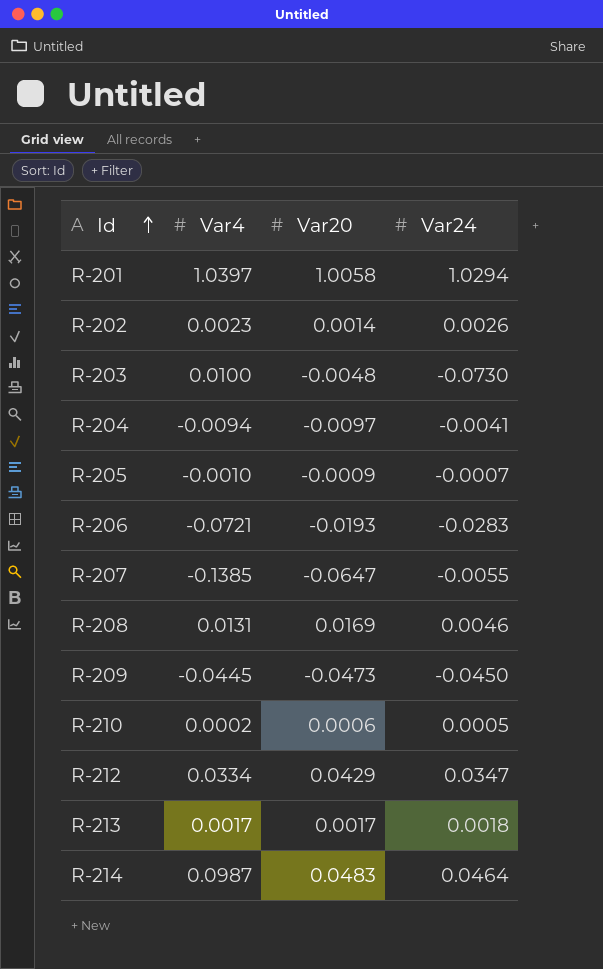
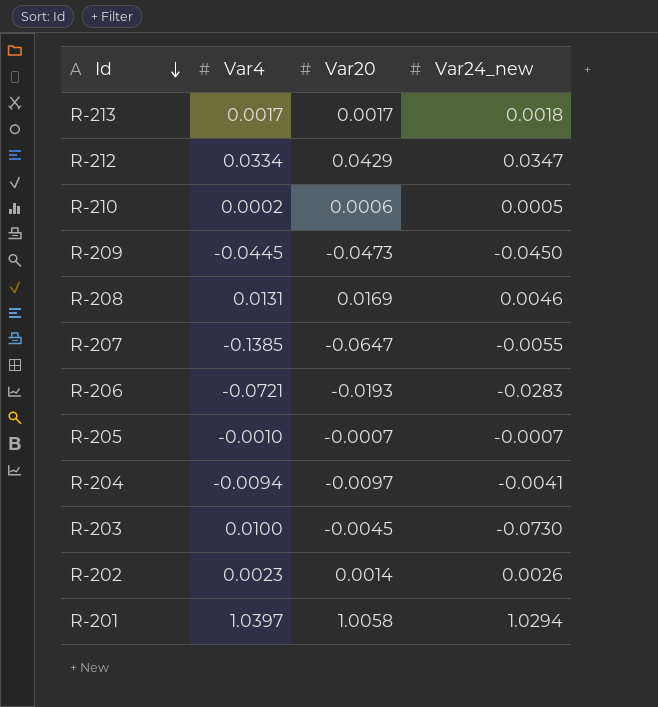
row order: Id ascending -> Id descending
column name: Var24 -> Var24_new
row R-214: 0.0987 | 0.0483 | 0.0464 -> none
R-205 | Var20: -0.0009 -> -0.0007
R-203 | Var20: -0.0048 -> -0.0045

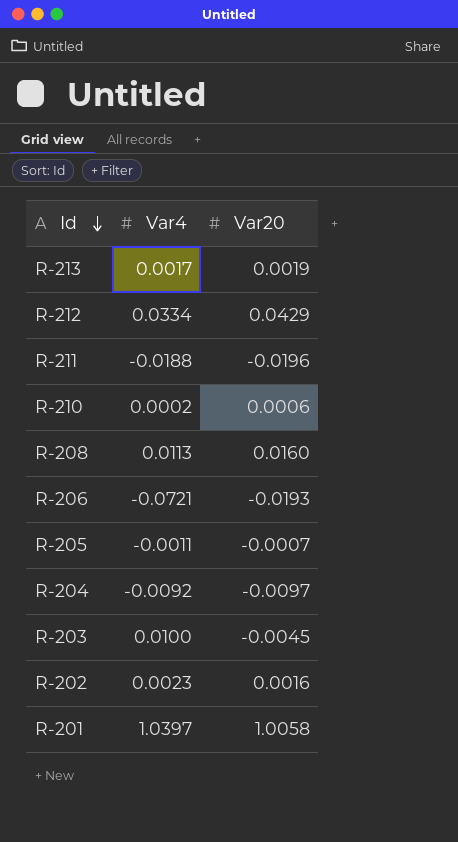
column Var24_new | position: 4 -> none
row R-209: -0.0445 | -0.0473 | -0.0450 -> none
row R-207: -0.1385 | -0.0647 | -0.0055 -> none
R-213 | Var20: 0.0017 -> 0.0019
row R-211: none -> -0.0188 | -0.0196
R-208 | Var4: 0.0131 -> 0.0113
R-208 | Var20: 0.0169 -> 0.0160
R-205 | Var4: -0.0010 -> -0.0011
R-204 | Var4: -0.0094 -> -0.0092
R-202 | Var20: 0.0014 -> 0.0016

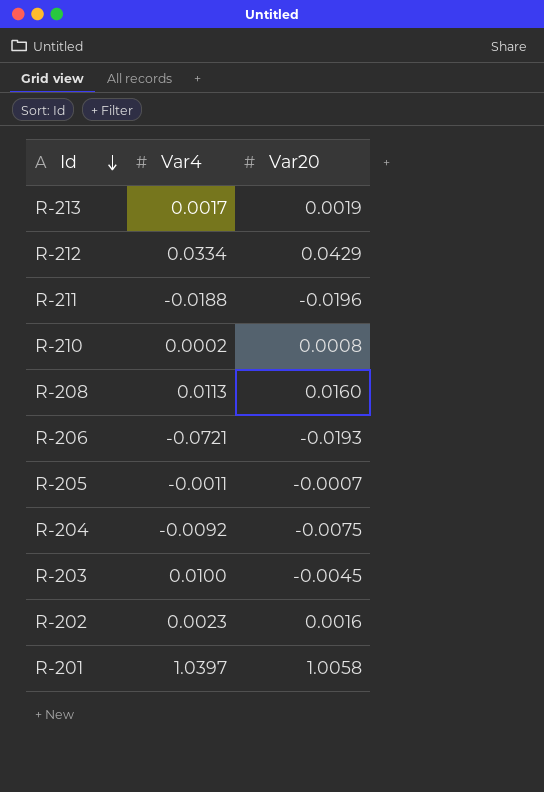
R-210 | Var20: 0.0006 -> 0.0008
R-204 | Var20: -0.0097 -> -0.0075

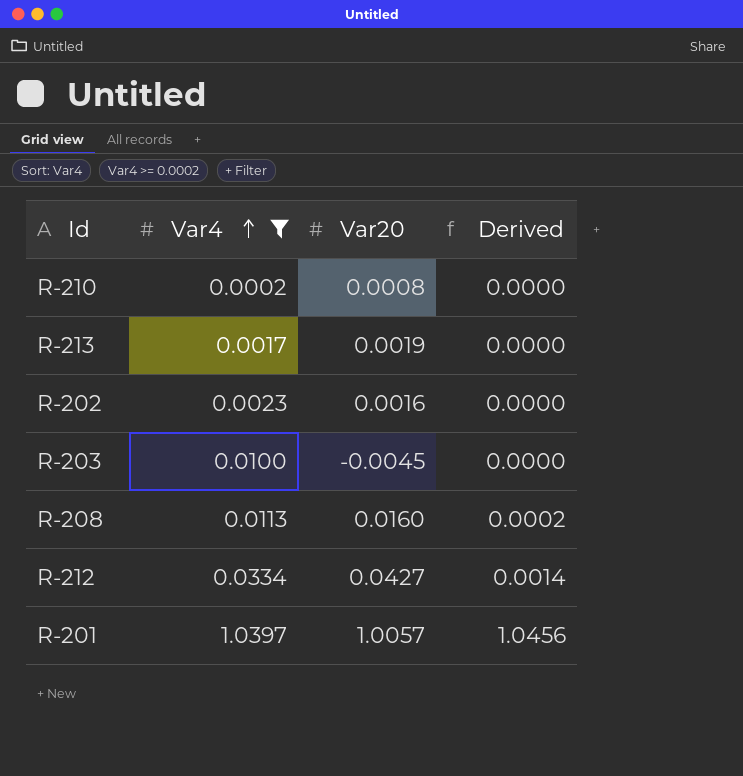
filter: none -> Var4 >= 0.0002
row order: Id descending -> Var4 ascending
column Derived | formula: none -> [Var4] * [Var20]
R-212 | Var20: 0.0429 -> 0.0427
R-201 | Var20: 1.0058 -> 1.0057

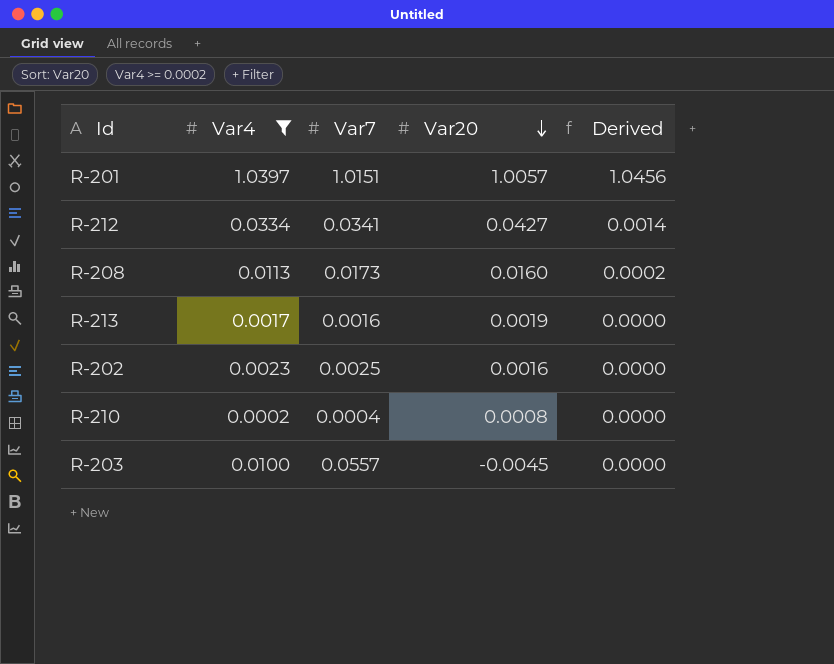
row order: Var4 ascending -> Var20 descending
column Var7 | position: none -> 3

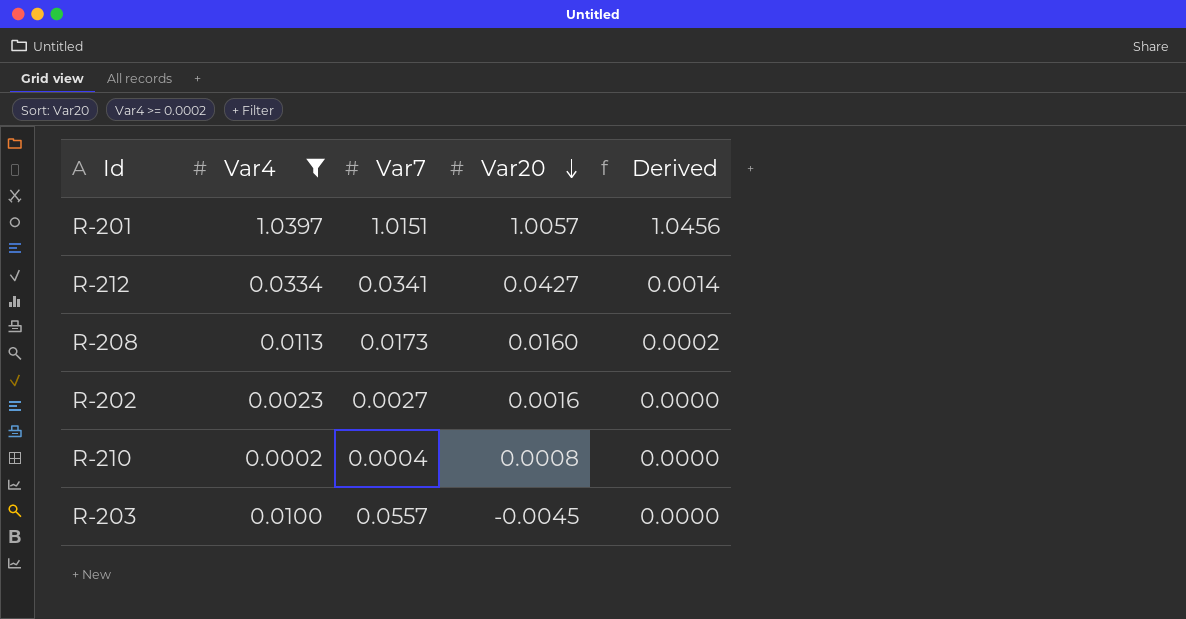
row R-213: 0.0017 | 0.0016 | 0.0019 | 0.0000 -> none
R-202 | Var7: 0.0025 -> 0.0027

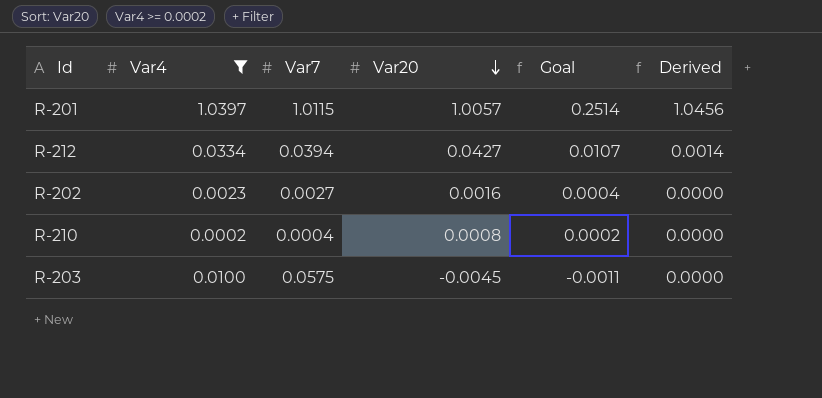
column Goal | formula: none -> [Var20] * 0.25
row R-208: 0.0113 | 0.0173 | 0.0160 | 0.0002 -> none
R-201 | Var7: 1.0151 -> 1.0115
R-212 | Var7: 0.0341 -> 0.0394
R-203 | Var7: 0.0557 -> 0.0575

